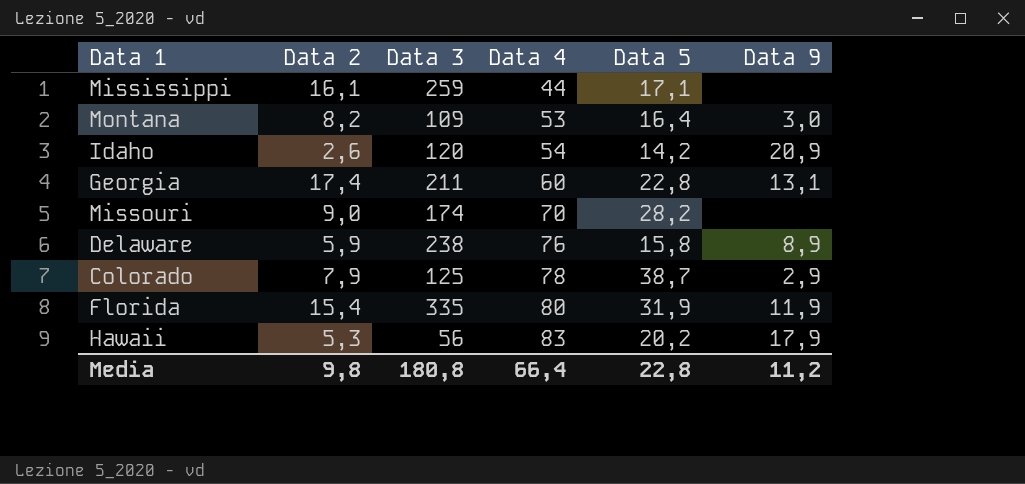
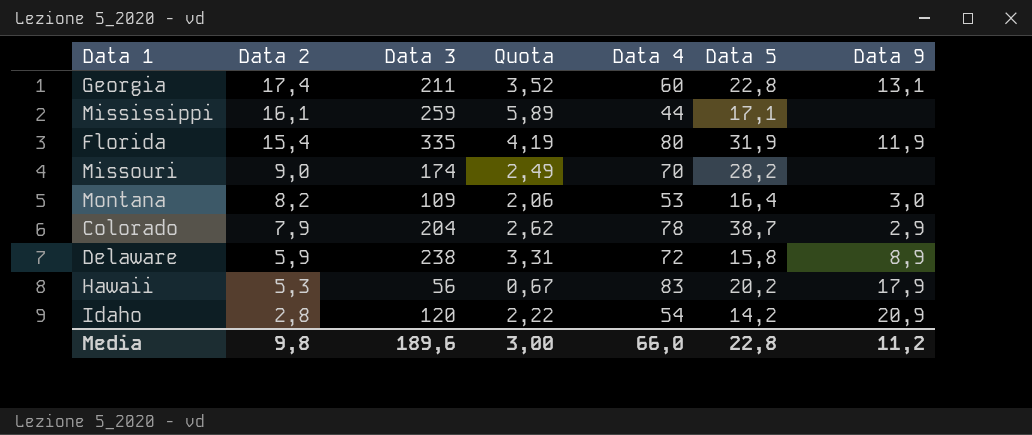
row order: Data 4 ascending -> Data 2 descending
column Quota | formula: none -> [Data 3] / [Data 4]
Colorado | Data 3: 125 -> 204
Delaware | Data 4: 76 -> 72
Idaho | Data 2: 2,6 -> 2,8
Media | Data 3: 180,8 -> 189,6
Media | Data 4: 66,4 -> 66,0

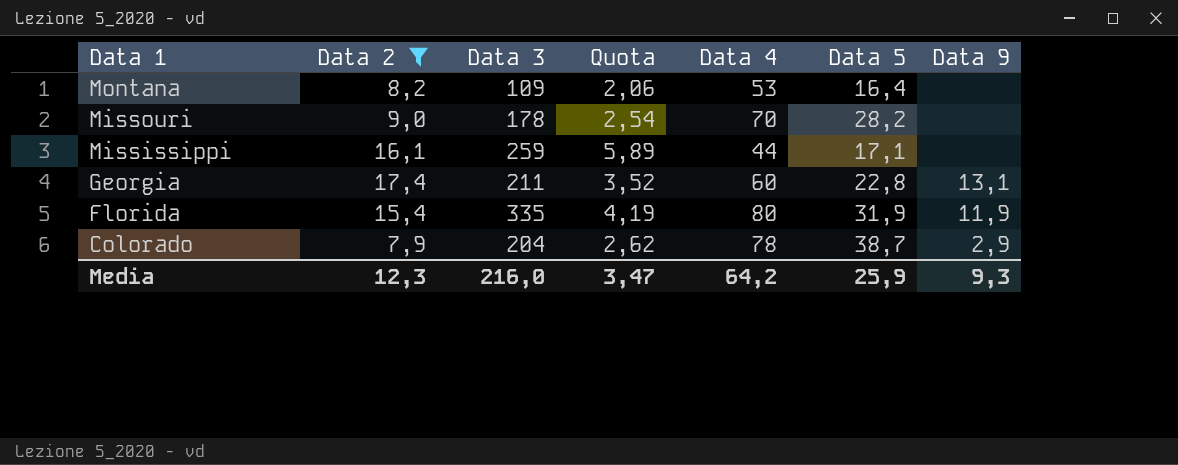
filter: none -> Data 2 >= 7,9
row order: Data 2 descending -> Data 1 descending
Montana | Data 9: 3,0 -> none
Missouri | Data 3: 174 -> 178
Missouri | Quota: 2,49 -> 2,54
Media | Data 2: 9,8 -> 12,3
Media | Data 3: 189,6 -> 216,0
Media | Quota: 3,00 -> 3,47
Media | Data 4: 66,0 -> 64,2
Media | Data 5: 22,8 -> 25,9
Media | Data 9: 11,2 -> 9,3

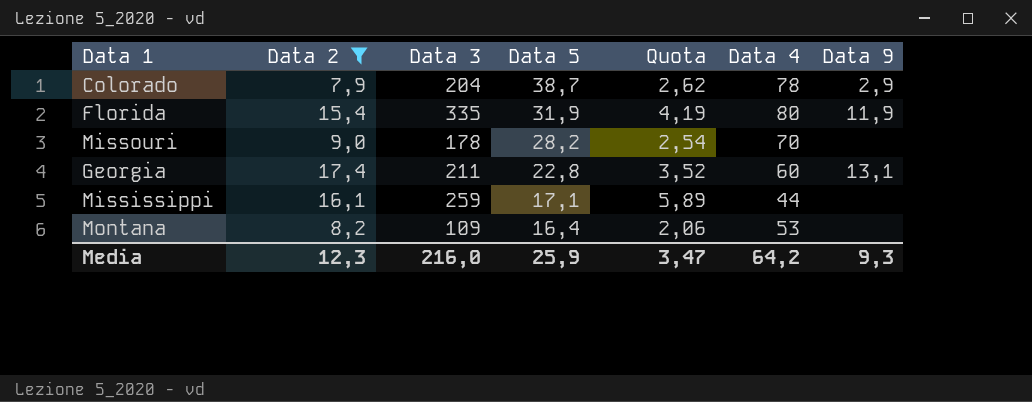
row order: Data 1 descending -> Data 5 descending
column Data 5 | position: 6 -> 4

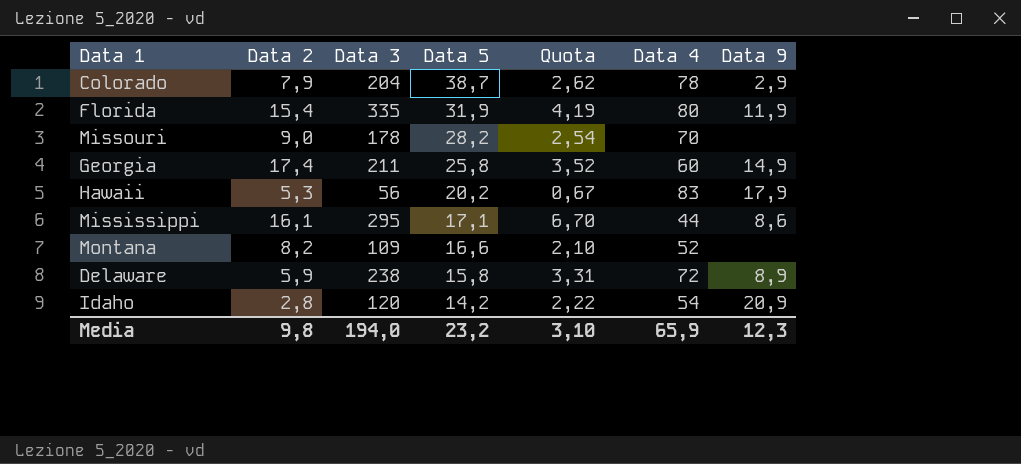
filter: Data 2 >= 7,9 -> none
Georgia | Data 5: 22,8 -> 25,8
Georgia | Data 9: 13,1 -> 14,9
Mississippi | Data 3: 259 -> 295
Mississippi | Quota: 5,89 -> 6,70
Mississippi | Data 9: none -> 8,6
Montana | Data 5: 16,4 -> 16,6
Montana | Quota: 2,06 -> 2,10
Montana | Data 4: 53 -> 52
Media | Data 2: 12,3 -> 9,8
Media | Data 3: 216,0 -> 194,0
Media | Data 5: 25,9 -> 23,2
Media | Quota: 3,47 -> 3,10
Media | Data 4: 64,2 -> 65,9
Media | Data 9: 9,3 -> 12,3

